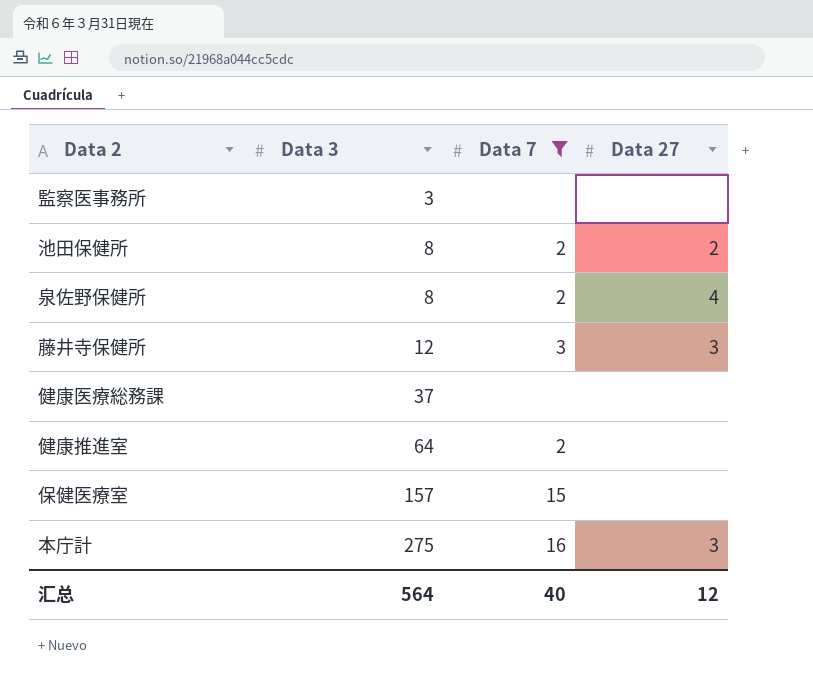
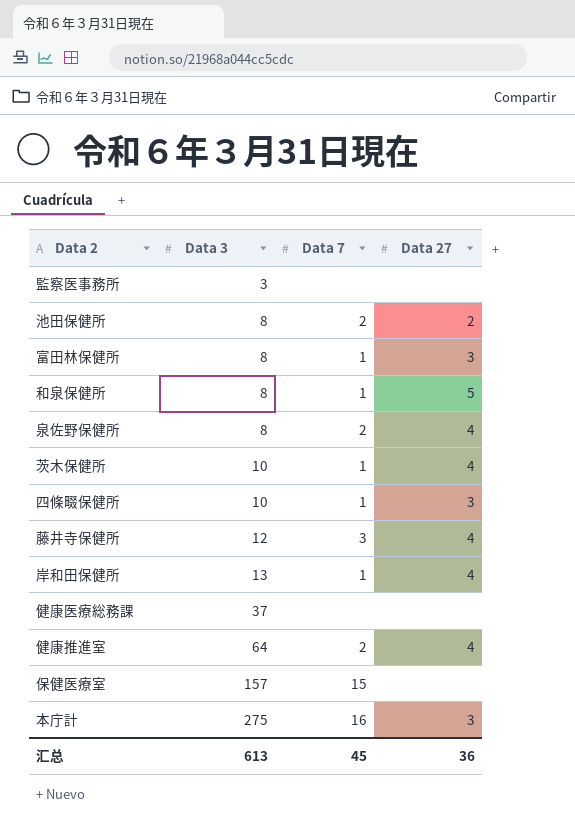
filter: Data 7 != 1 -> none
藤井寺保健所 | Data 27: 3 -> 4
健康推進室 | Data 27: none -> 4
汇总 | Data 3: 564 -> 613
汇总 | Data 7: 40 -> 45
汇总 | Data 27: 12 -> 36

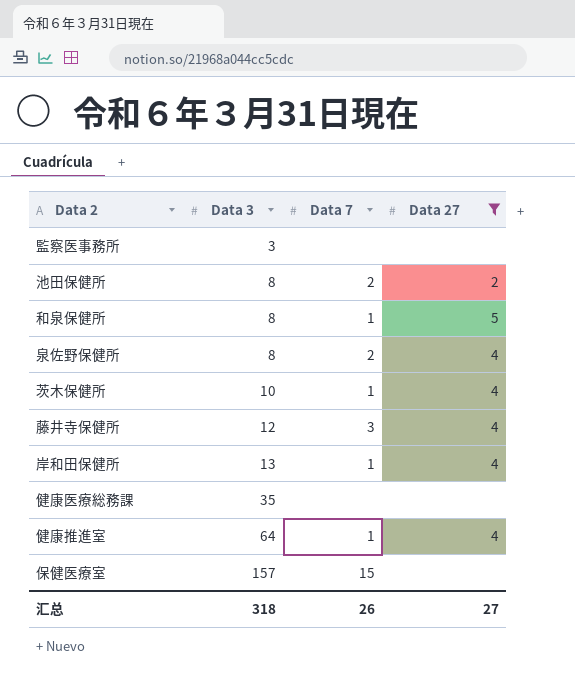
filter: none -> Data 27 != 3
健康医療総務課 | Data 3: 37 -> 35
健康推進室 | Data 7: 2 -> 1
汇总 | Data 3: 613 -> 318
汇总 | Data 7: 45 -> 26
汇总 | Data 27: 36 -> 27

